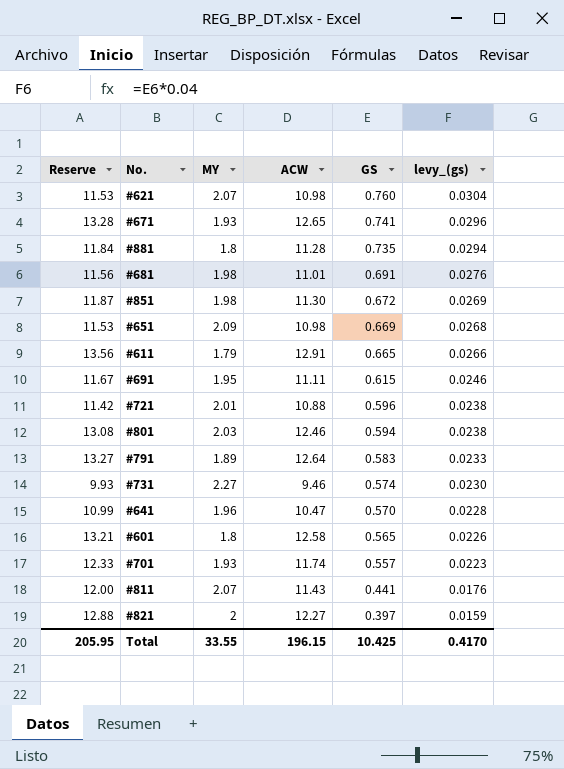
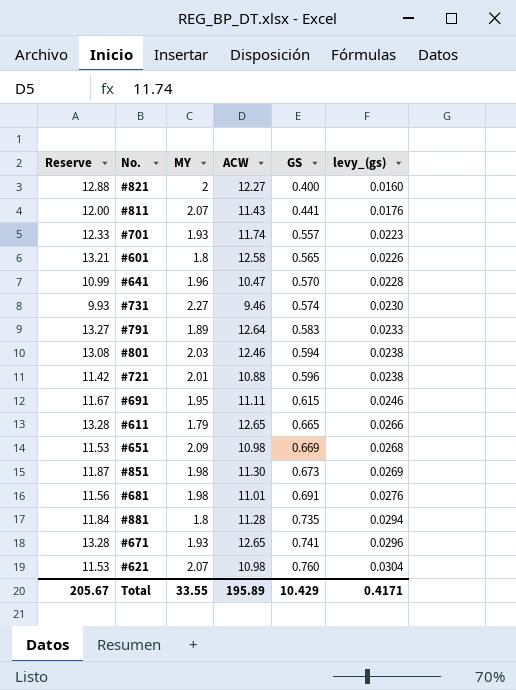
row order: GS descending -> GS ascending
#821 | GS: 0.397 -> 0.400
#821 | levy_(gs): 0.0159 -> 0.0160
#611 | Reserve: 13.56 -> 13.28
#611 | ACW: 12.91 -> 12.65
#851 | GS: 0.672 -> 0.673
Total | Reserve: 205.95 -> 205.67
Total | ACW: 196.15 -> 195.89
Total | GS: 10.425 -> 10.429
Total | levy_(gs): 0.4170 -> 0.4171

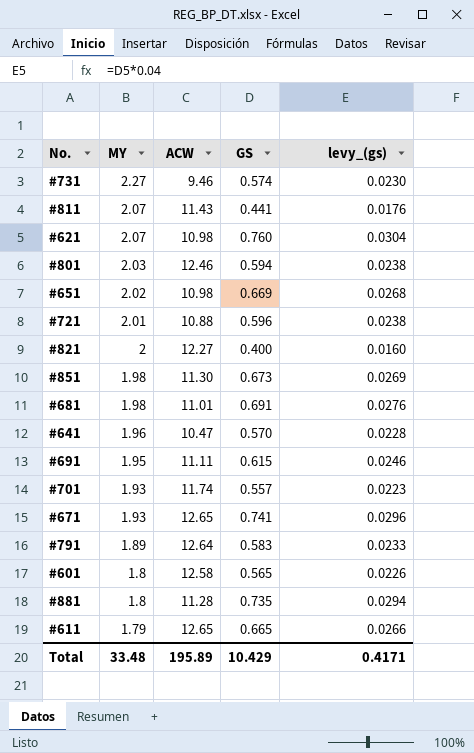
row order: GS ascending -> MY descending
column Reserve | formula: [ACW] * 1.05 -> none
#651 | MY: 2.09 -> 2.02
Total | MY: 33.55 -> 33.48

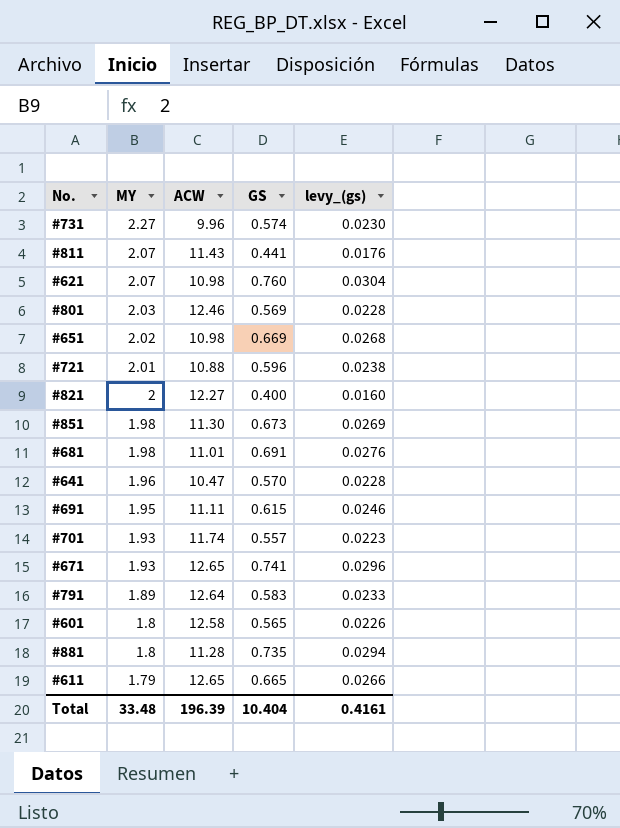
#731 | ACW: 9.46 -> 9.96
#801 | GS: 0.594 -> 0.569
#801 | levy_(gs): 0.0238 -> 0.0228
Total | ACW: 195.89 -> 196.39
Total | GS: 10.429 -> 10.404
Total | levy_(gs): 0.4171 -> 0.4161

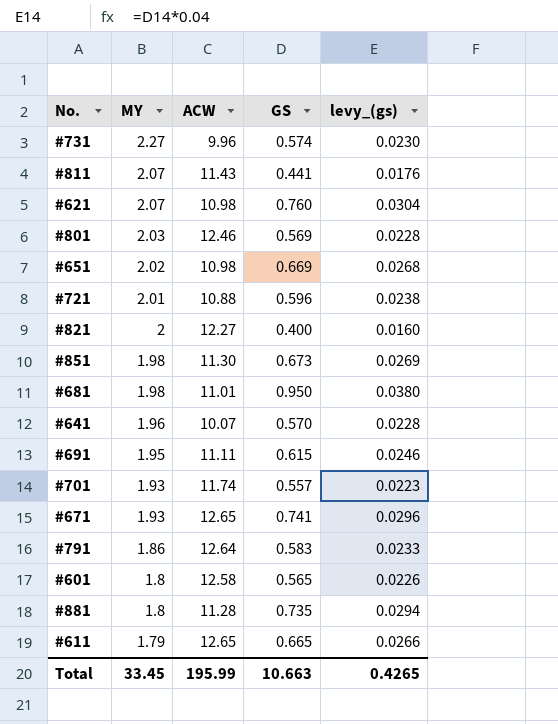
#681 | GS: 0.691 -> 0.950
#681 | levy_(gs): 0.0276 -> 0.0380
#641 | ACW: 10.47 -> 10.07
#791 | MY: 1.89 -> 1.86
Total | MY: 33.48 -> 33.45
Total | ACW: 196.39 -> 195.99
Total | GS: 10.404 -> 10.663
Total | levy_(gs): 0.4161 -> 0.4265

